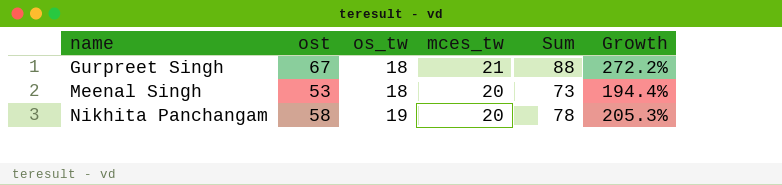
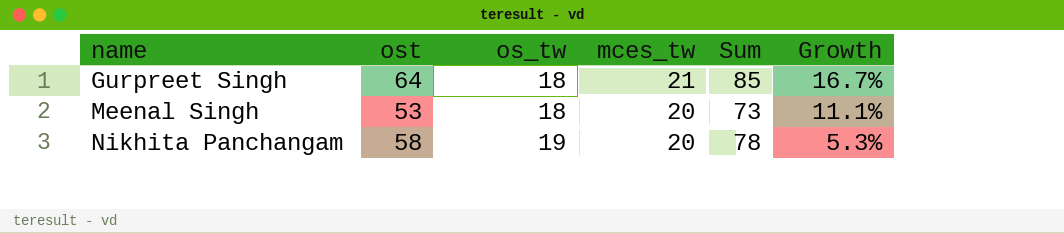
column Growth | formula: ([ost] - [os_tw]) / [os_tw] -> ([mces_tw] - [os_tw]) / [os_tw]
Gurpreet Singh | ost: 67 -> 64
Gurpreet Singh | Sum: 88 -> 85

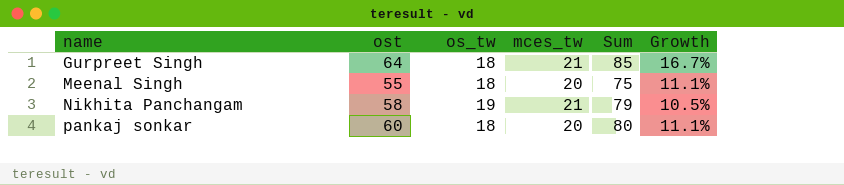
Meenal Singh | ost: 53 -> 55
Meenal Singh | Sum: 73 -> 75
Nikhita Panchangam | mces_tw: 20 -> 21
Nikhita Panchangam | Sum: 78 -> 79
Nikhita Panchangam | Growth: 5.3% -> 10.5%
row pankaj sonkar: none -> 60 | 18 | 20 | 80 | 11.1%

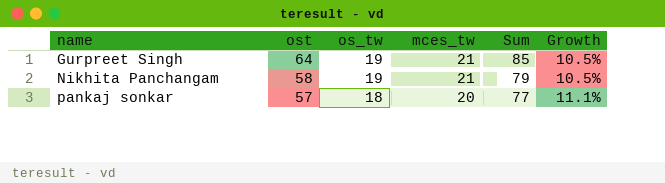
row Meenal Singh: 55 | 18 | 20 | 75 | 11.1% -> none
Gurpreet Singh | os_tw: 18 -> 19
Gurpreet Singh | Growth: 16.7% -> 10.5%
pankaj sonkar | ost: 60 -> 57
pankaj sonkar | Sum: 80 -> 77

